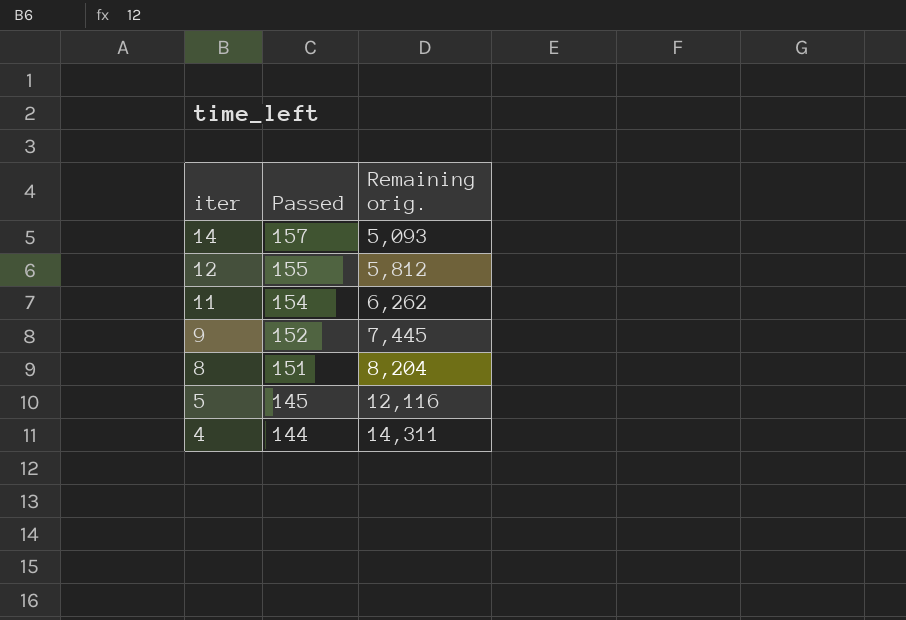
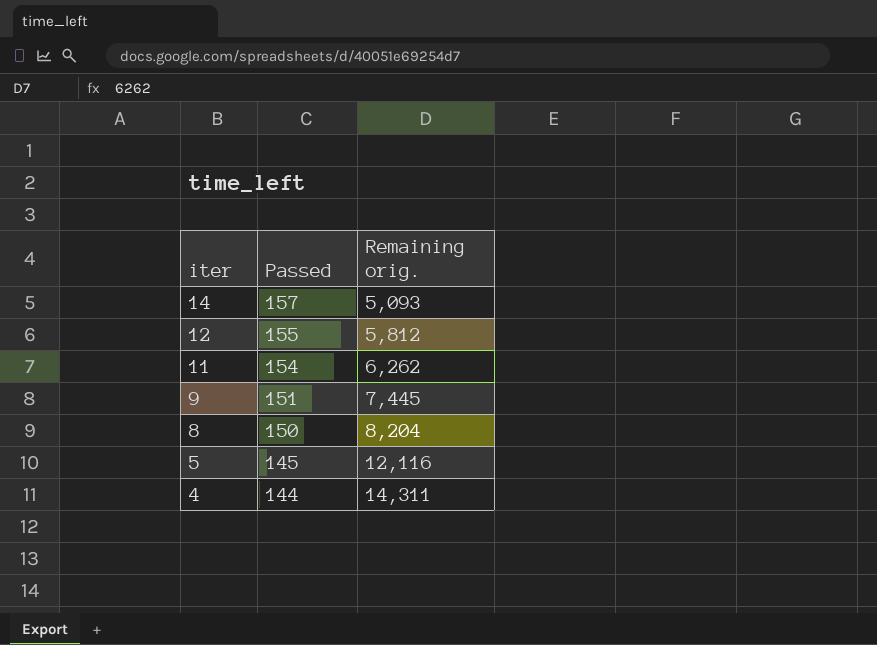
9 | Passed: 152 -> 151
8 | Passed: 151 -> 150

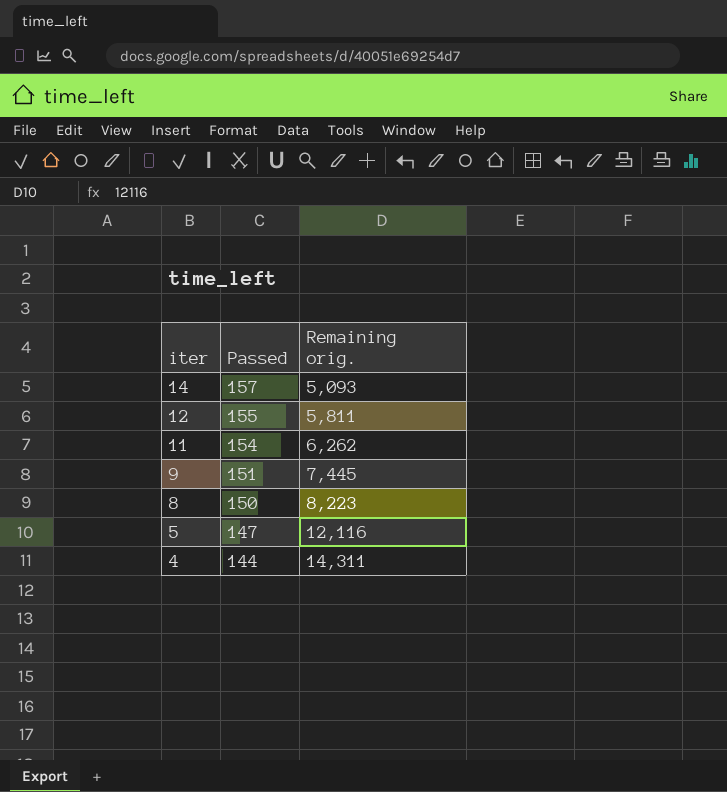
12 | Remaining orig.: 5,812 -> 5,811
8 | Remaining orig.: 8,204 -> 8,223
5 | Passed: 145 -> 147

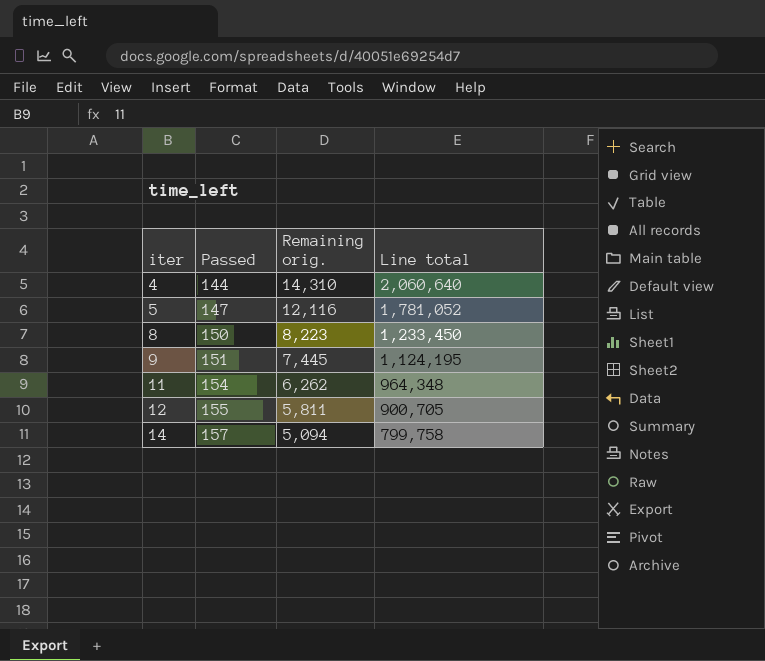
row order: iter descending -> iter ascending
column Line total | formula: none -> [Passed] * [Remaining orig.]
4 | Remaining orig.: 14,311 -> 14,310
14 | Remaining orig.: 5,093 -> 5,094

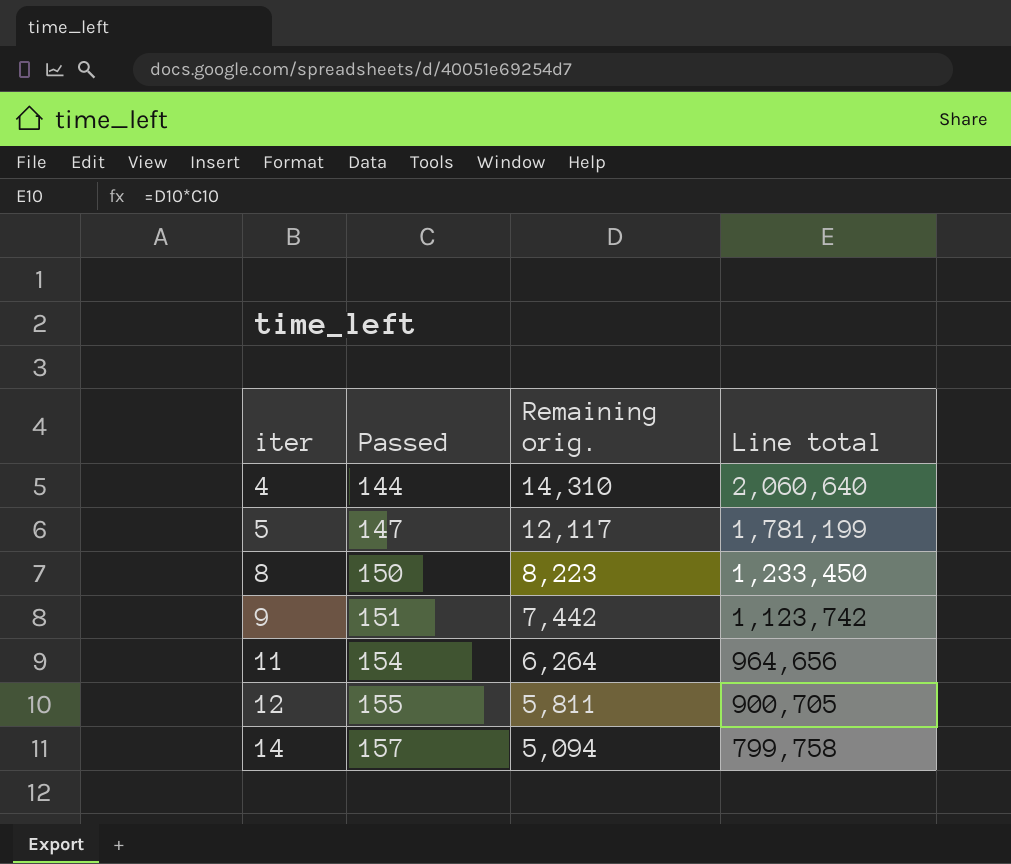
5 | Remaining orig.: 12,116 -> 12,117
5 | Line total: 1,781,052 -> 1,781,199
9 | Remaining orig.: 7,445 -> 7,442
9 | Line total: 1,124,195 -> 1,123,742
11 | Remaining orig.: 6,262 -> 6,264
11 | Line total: 964,348 -> 964,656

